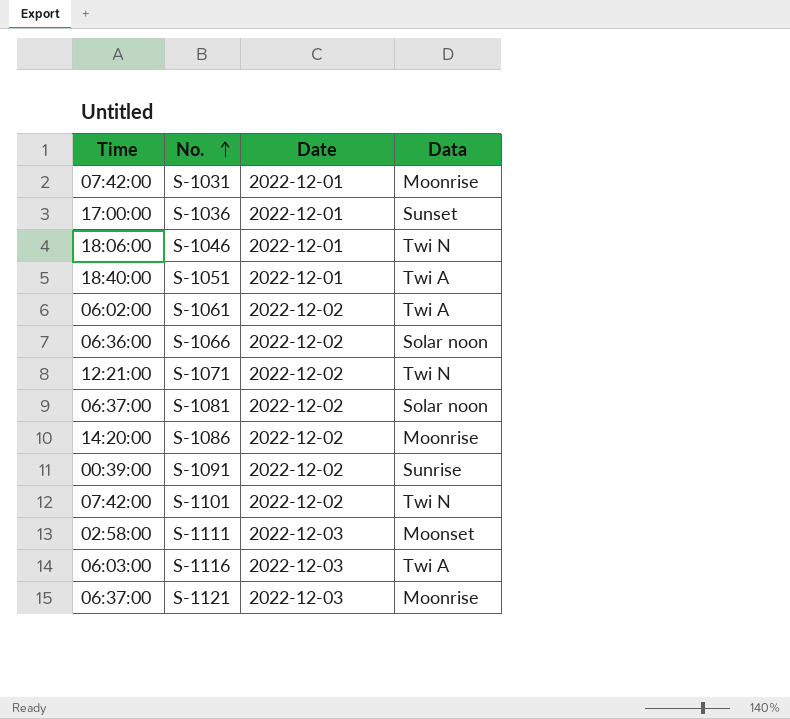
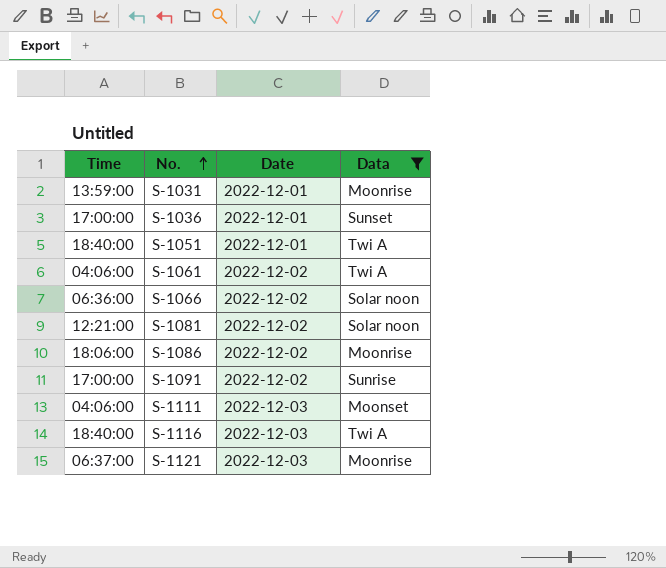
filter: none -> Data != Twi N
S-1031 | Time: 07:42:00 -> 13:59:00
S-1061 | Time: 06:02:00 -> 04:06:00
S-1081 | Time: 06:37:00 -> 12:21:00
S-1086 | Time: 14:20:00 -> 18:06:00
S-1091 | Time: 00:39:00 -> 17:00:00
S-1111 | Time: 02:58:00 -> 04:06:00
S-1116 | Time: 06:03:00 -> 18:40:00

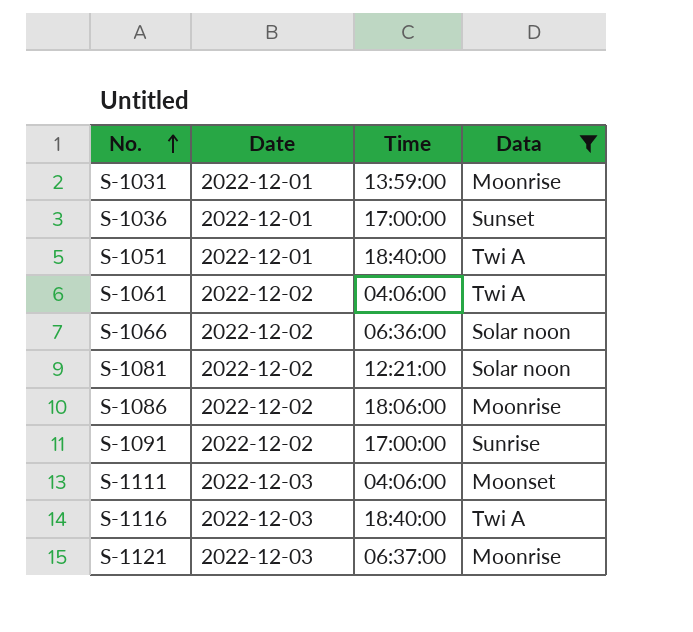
column Time | position: 1 -> 3

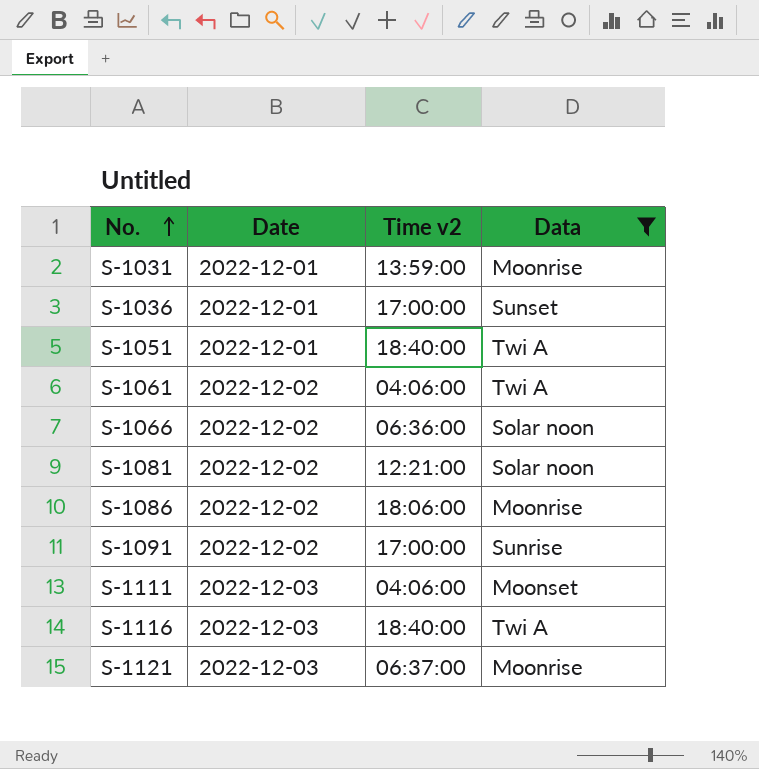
column name: Time -> Time v2

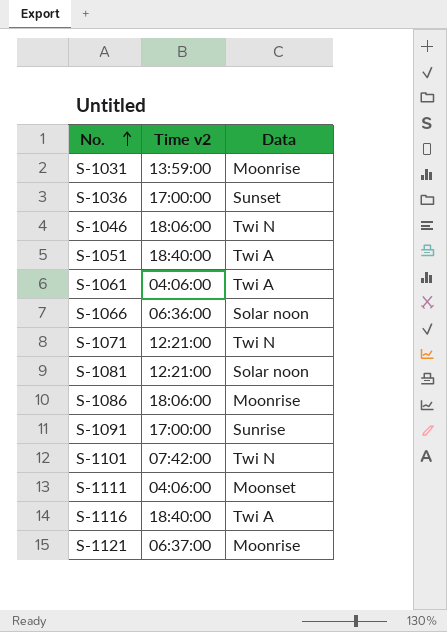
filter: Data != Twi N -> none
column Date | position: 2 -> none

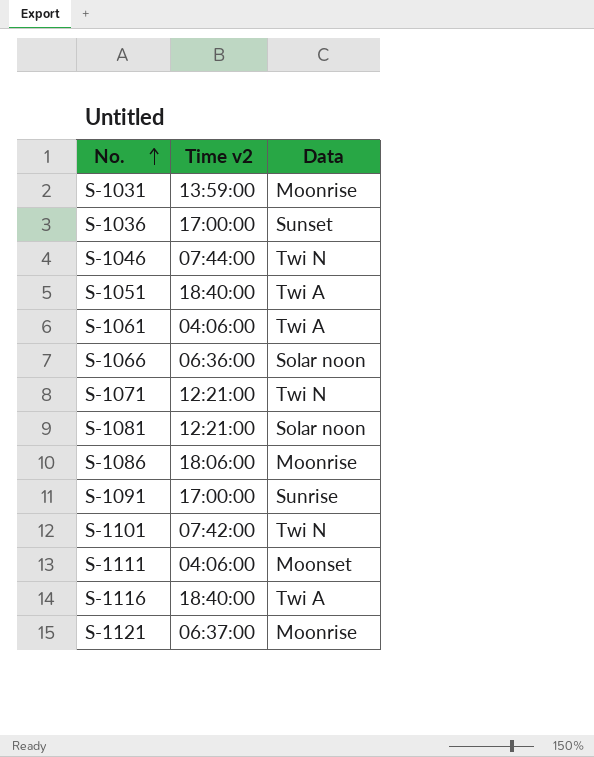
S-1046 | Time v2: 18:06:00 -> 07:44:00

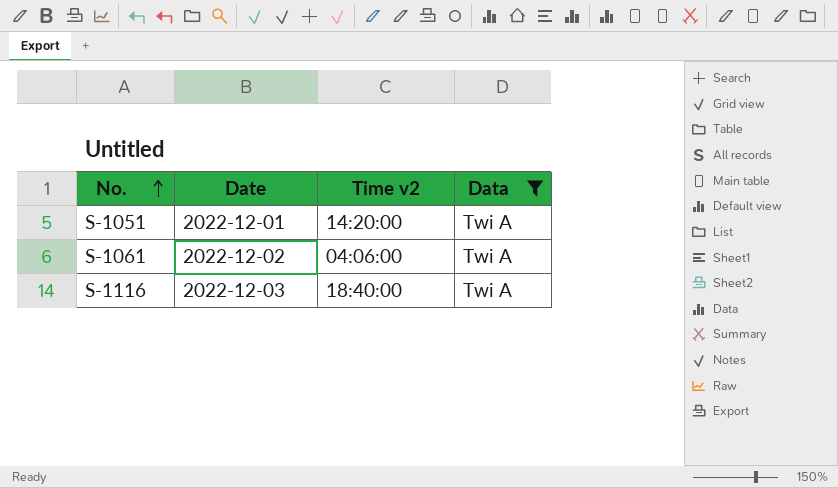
filter: none -> Data = Twi A
column Date | position: none -> 2
S-1051 | Time v2: 18:40:00 -> 14:20:00

